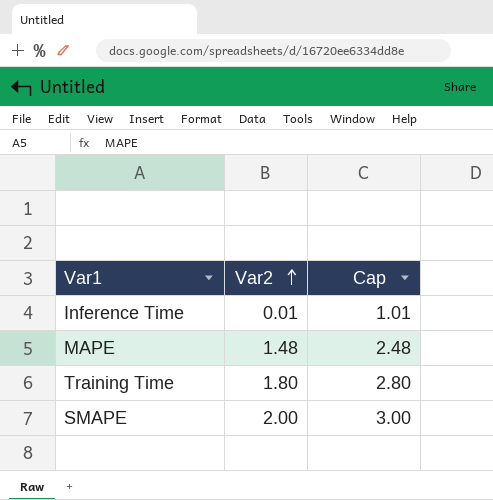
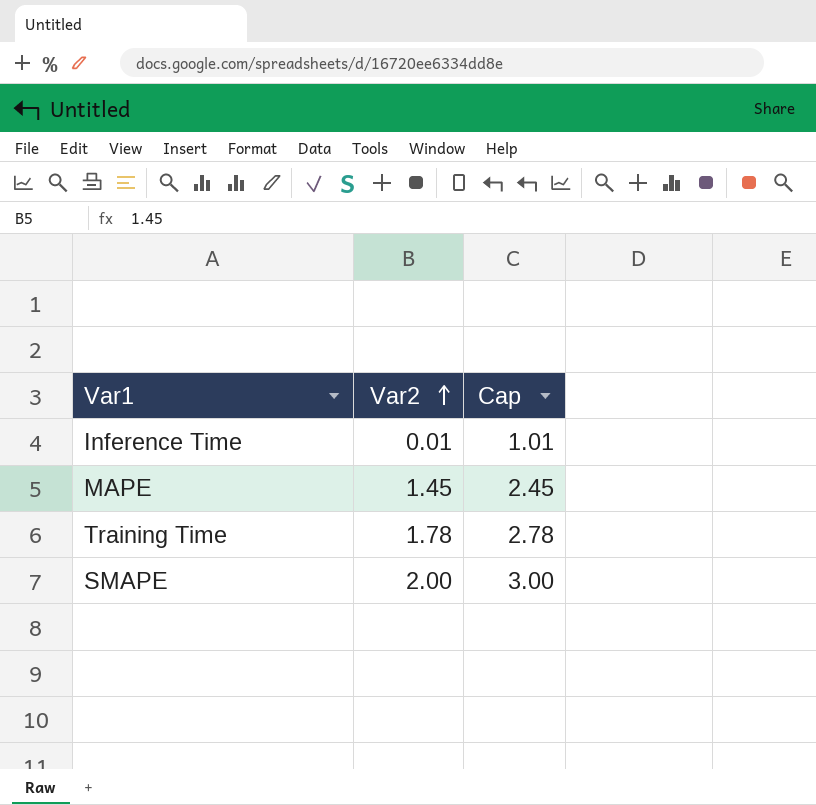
MAPE | Var2: 1.48 -> 1.45
MAPE | Cap: 2.48 -> 2.45
Training Time | Var2: 1.80 -> 1.78
Training Time | Cap: 2.80 -> 2.78

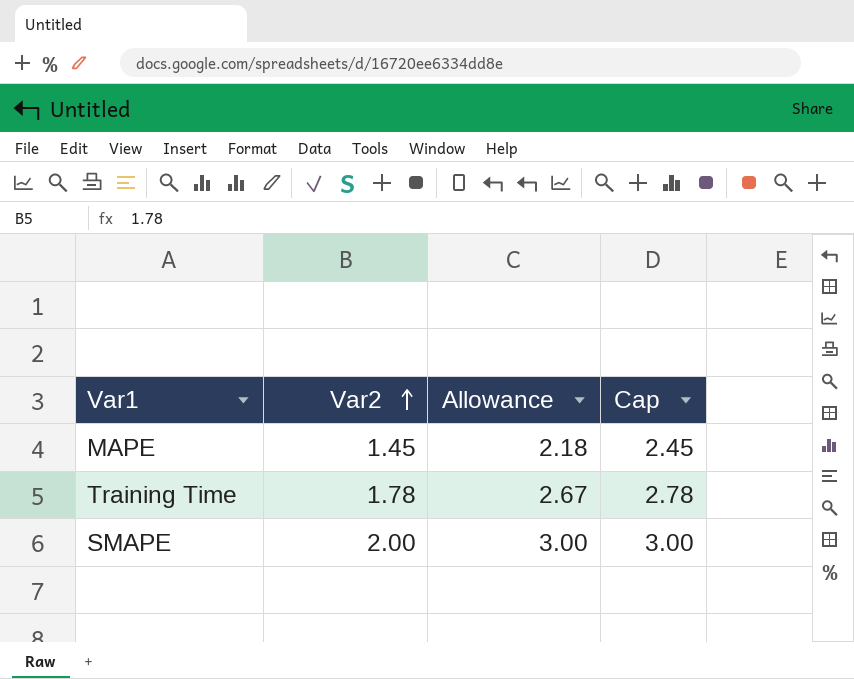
column Allowance | formula: none -> [Var2] * 1.5
row Inference Time: 0.01 | 1.01 -> none

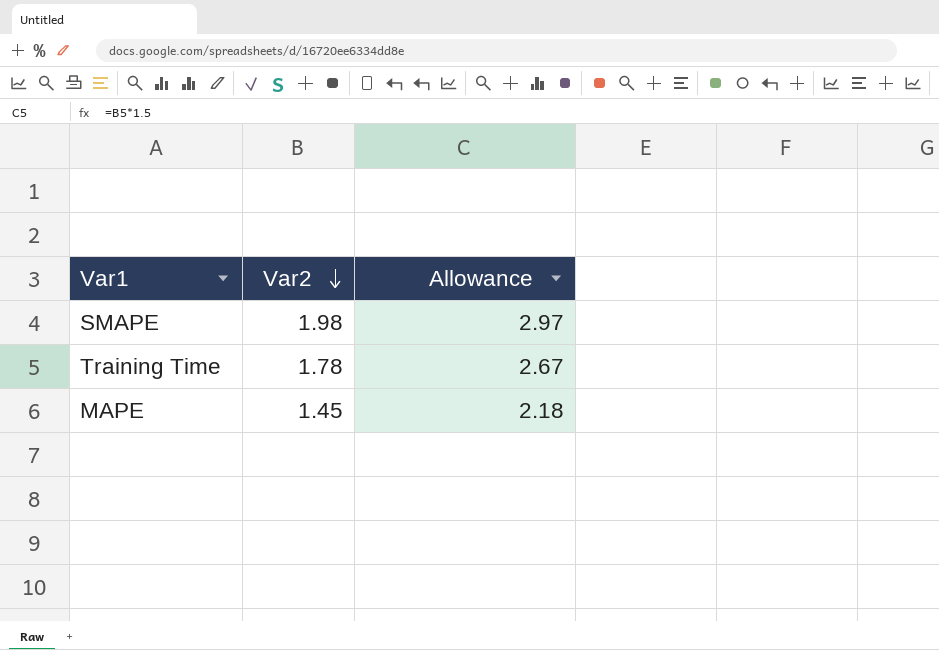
row order: Var2 ascending -> Var2 descending
column Cap | formula: [Var2] + 1 -> none
SMAPE | Var2: 2.00 -> 1.98
SMAPE | Allowance: 3.00 -> 2.97

